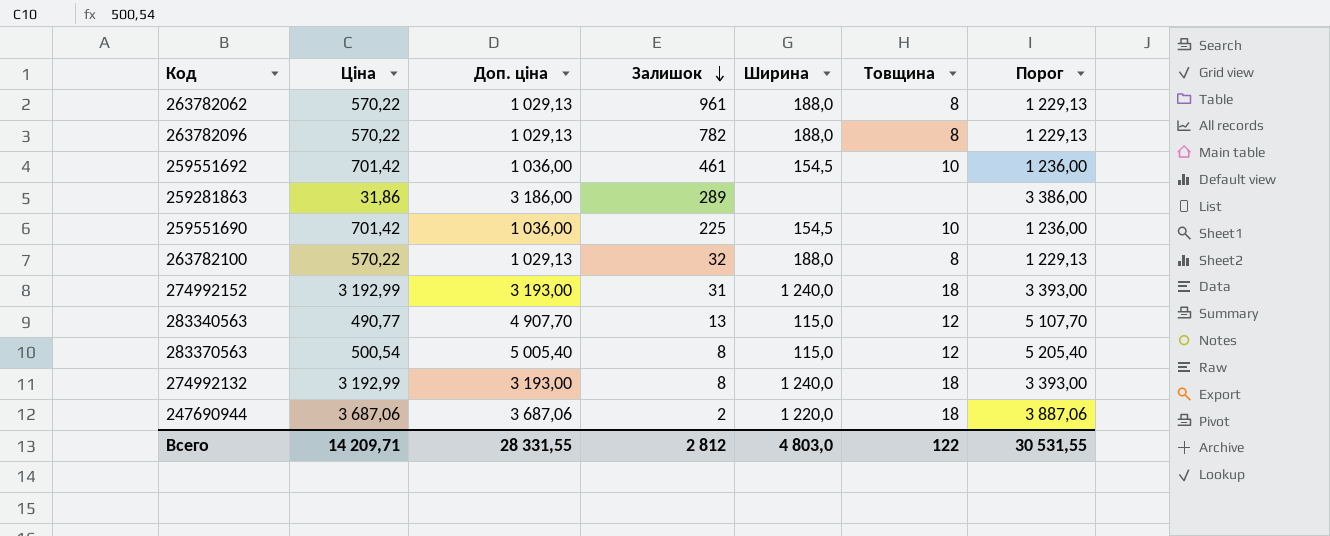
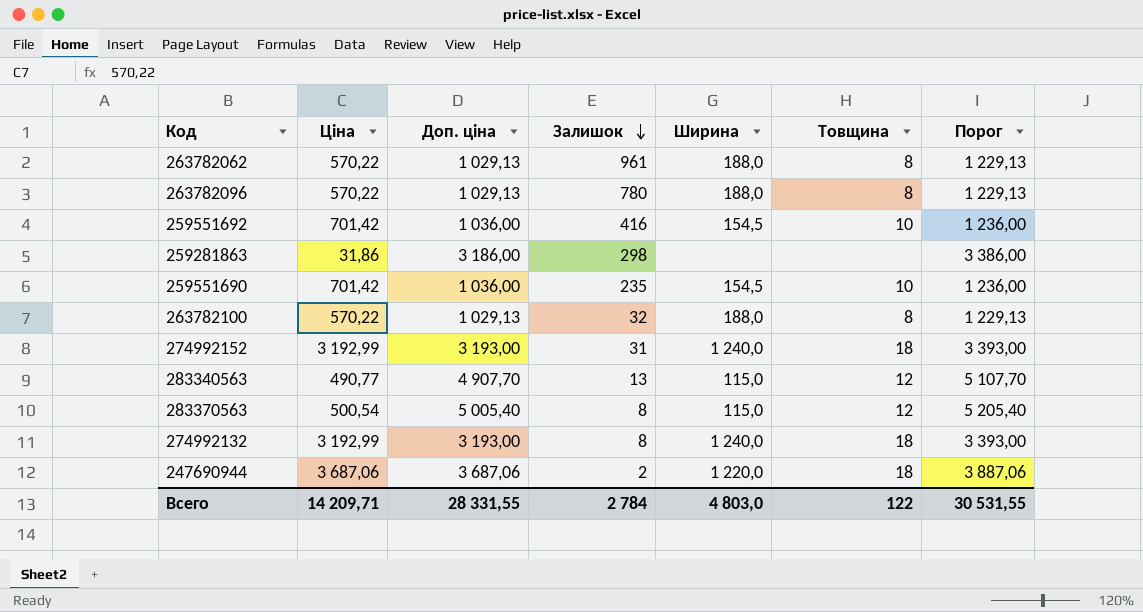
263782096 | Залишок: 782 -> 780
259551692 | Залишок: 461 -> 416
259281863 | Залишок: 289 -> 298
259551690 | Залишок: 225 -> 235
Всего | Залишок: 2 812 -> 2 784

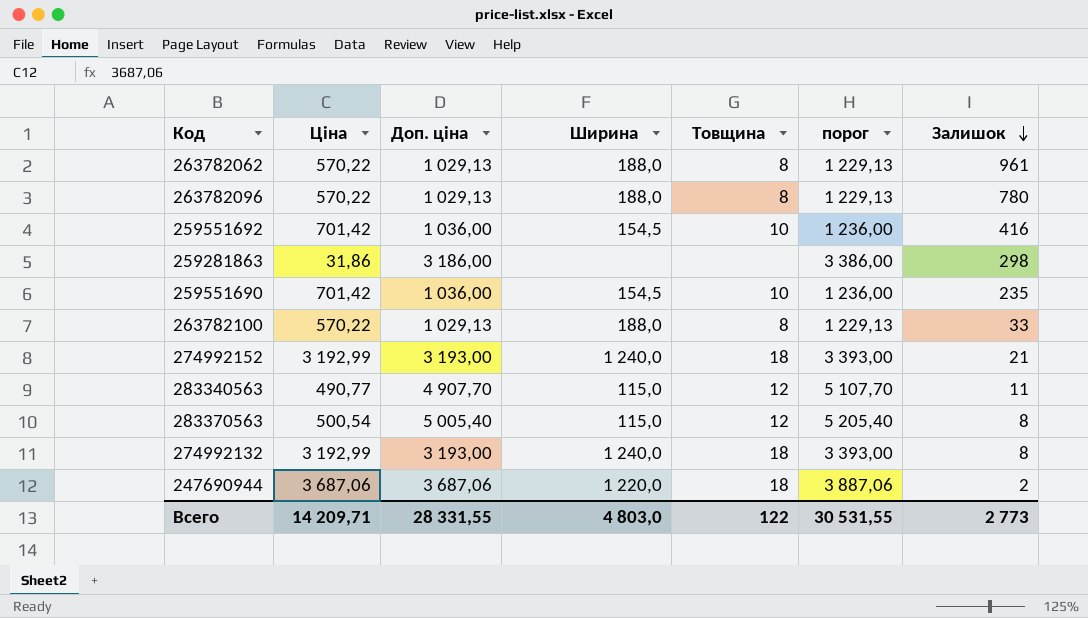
column name: Порог -> порог
column Залишок | position: 4 -> 7
263782100 | Залишок: 32 -> 33
274992152 | Залишок: 31 -> 21
283340563 | Залишок: 13 -> 11
Всего | Залишок: 2 784 -> 2 773

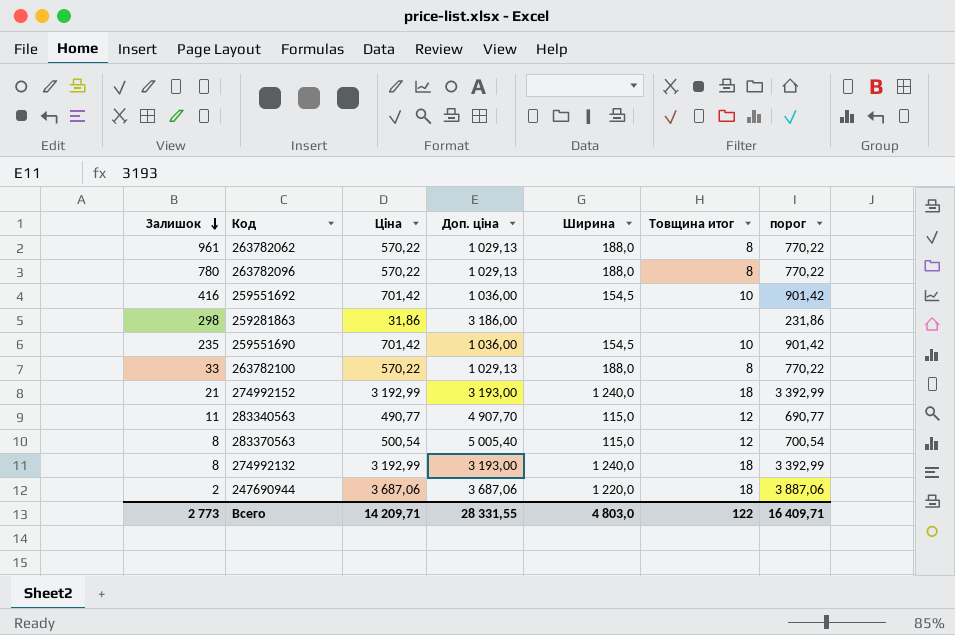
column Залишок | position: 7 -> 1
column name: Товщина -> Товщина итог
column порог | formula: [Доп. ціна] + 200 -> [Ціна] + 200
Всего | порог: 30 531,55 -> 16 409,71

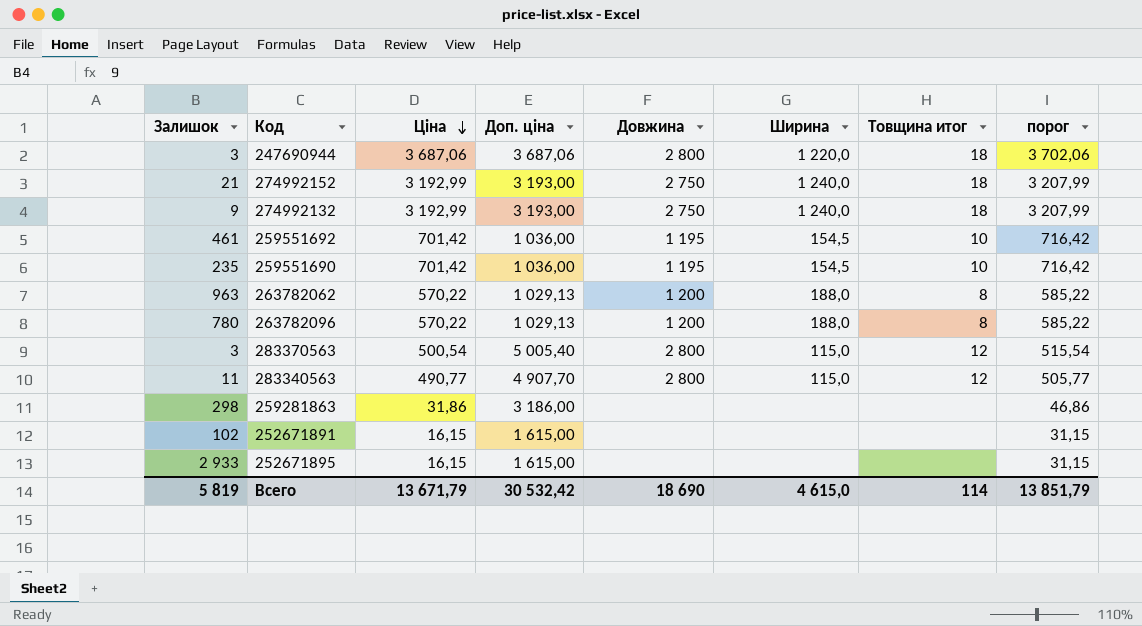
row order: Залишок descending -> Ціна descending
column Довжина | position: none -> 5
column порог | formula: [Ціна] + 200 -> [Ціна] + 15
row 263782100: 33 | 570,22 | 1 029,13 | 188,0 | 8 | 770,22 -> none
247690944 | Залишок: 2 -> 3
274992132 | Залишок: 8 -> 9
259551692 | Залишок: 416 -> 461
263782062 | Залишок: 961 -> 963
283370563 | Залишок: 8 -> 3
row 252671891: none -> 102 | 16,15 | 1 615,00 | none | none | none | 31,15
row 252671895: none -> 2 933 | 16,15 | 1 615,00 | none | none | none | 31,15
Всего | Залишок: 2 773 -> 5 819
Всего | Ціна: 14 209,71 -> 13 671,79
Всего | Доп. ціна: 28 331,55 -> 30 532,42
Всего | Ширина: 4 803,0 -> 4 615,0
Всего | Товщина итог: 122 -> 114
Всего | порог: 16 409,71 -> 13 851,79

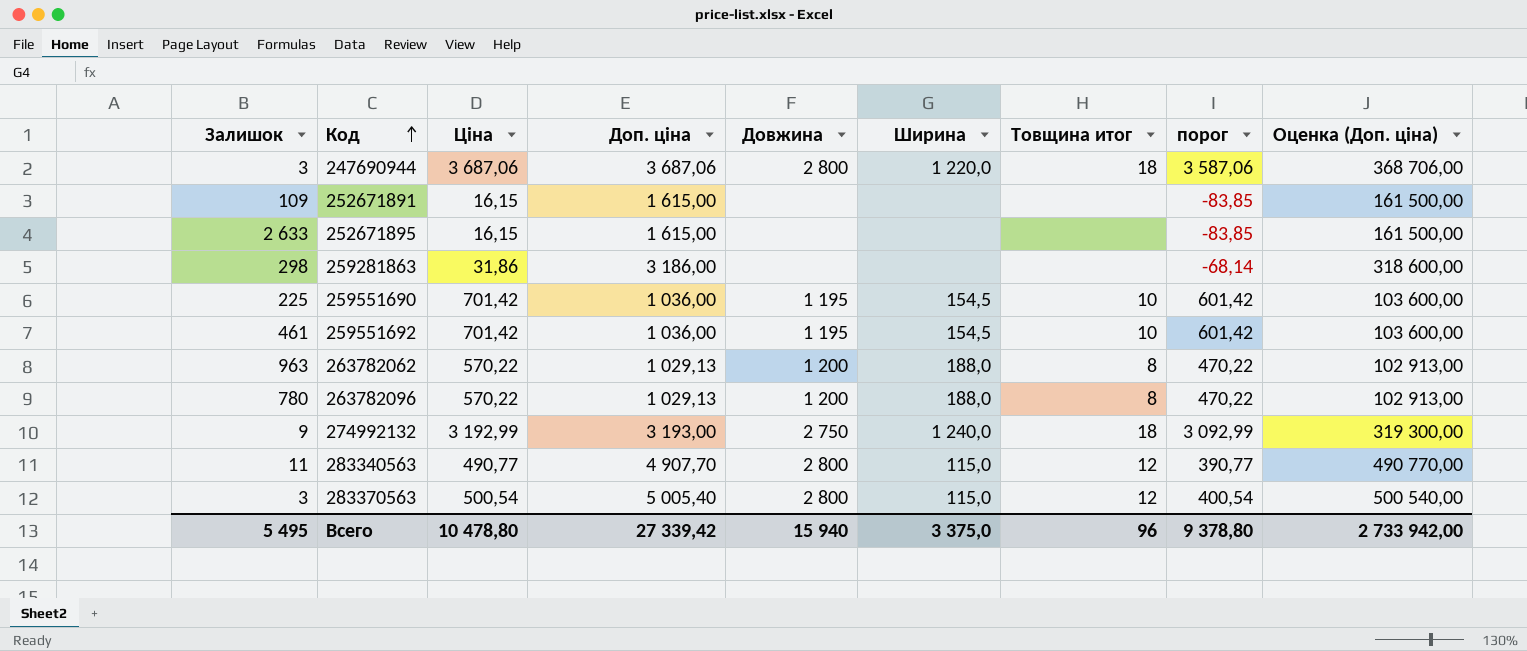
row order: Ціна descending -> Код ascending
column порог | formula: [Ціна] + 15 -> [Ціна] - 100
column Оценка (Доп. ціна) | formula: none -> [Доп. ціна] * 100
row 274992152: 21 | 3 192,99 | 3 193,00 | 2 750 | 1 240,0 | 18 | 3 207,99 -> none
252671891 | Залишок: 102 -> 109
252671895 | Залишок: 2 933 -> 2 633
259551690 | Залишок: 235 -> 225
Всего | Залишок: 5 819 -> 5 495
Всего | Ціна: 13 671,79 -> 10 478,80
Всего | Доп. ціна: 30 532,42 -> 27 339,42
Всего | Довжина: 18 690 -> 15 940
Всего | Ширина: 4 615,0 -> 3 375,0
Всего | Товщина итог: 114 -> 96
Всего | порог: 13 851,79 -> 9 378,80

